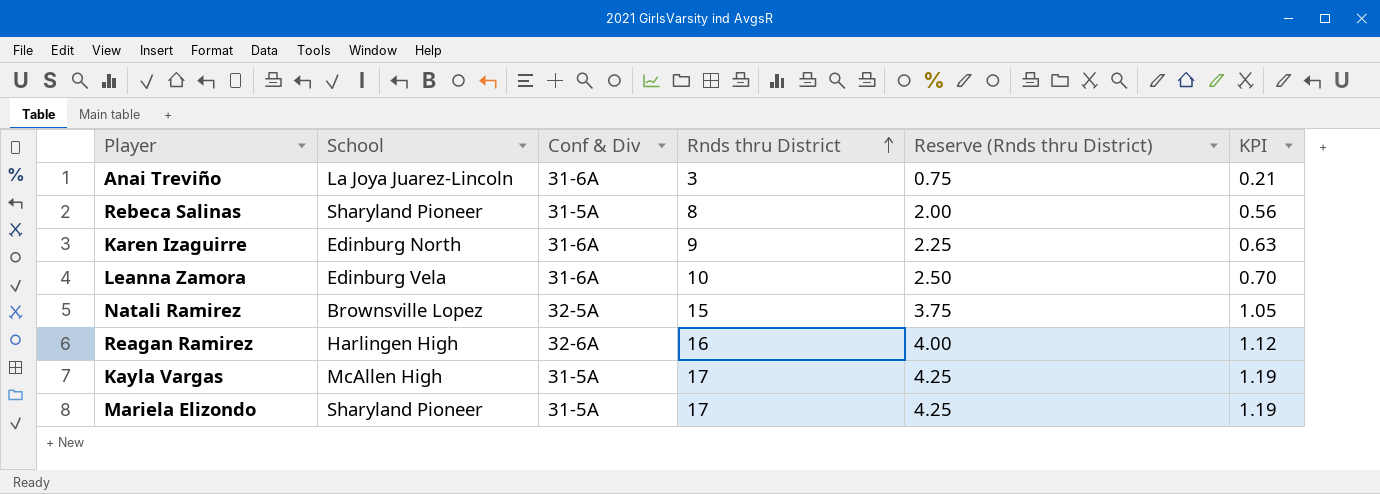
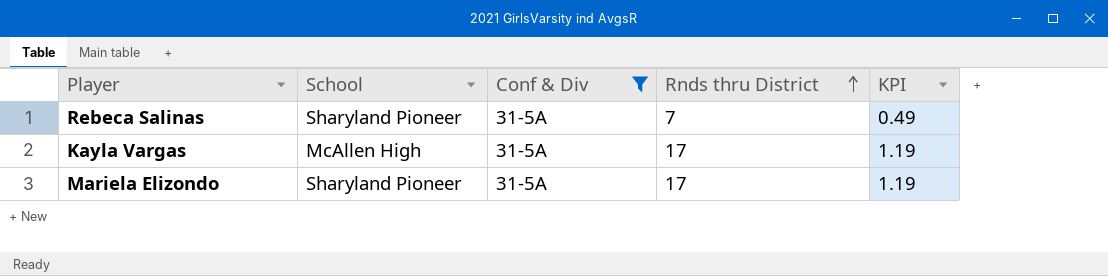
filter: none -> Conf & Div = 31-5A
column Reserve (Rnds thru District) | formula: [Rnds thru District] * 0.25 -> none
Rebeca Salinas | Rnds thru District: 8 -> 7
Rebeca Salinas | KPI: 0.56 -> 0.49

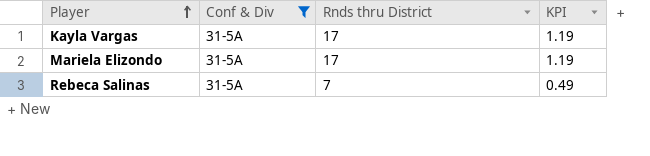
row order: Rnds thru District ascending -> Player ascending
column School | position: 2 -> none

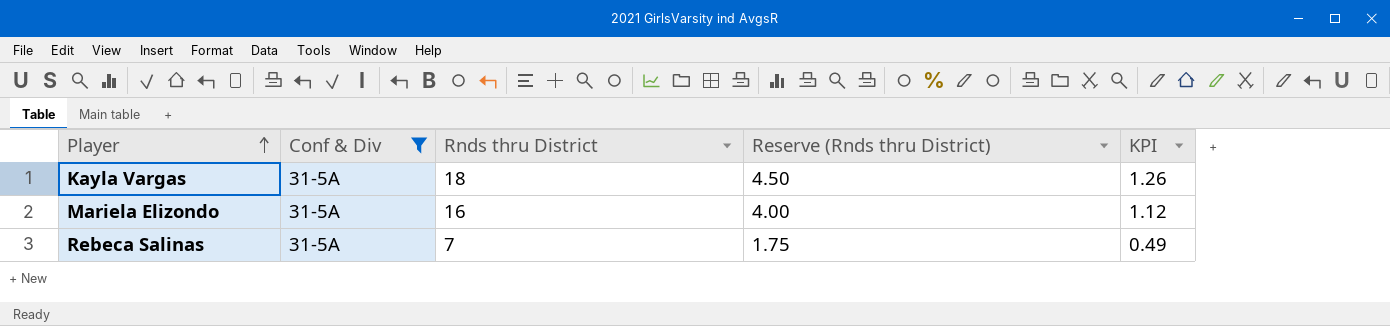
column Reserve (Rnds thru District) | formula: none -> [Rnds thru District] * 0.25
Kayla Vargas | Rnds thru District: 17 -> 18
Kayla Vargas | KPI: 1.19 -> 1.26
Mariela Elizondo | Rnds thru District: 17 -> 16
Mariela Elizondo | KPI: 1.19 -> 1.12

